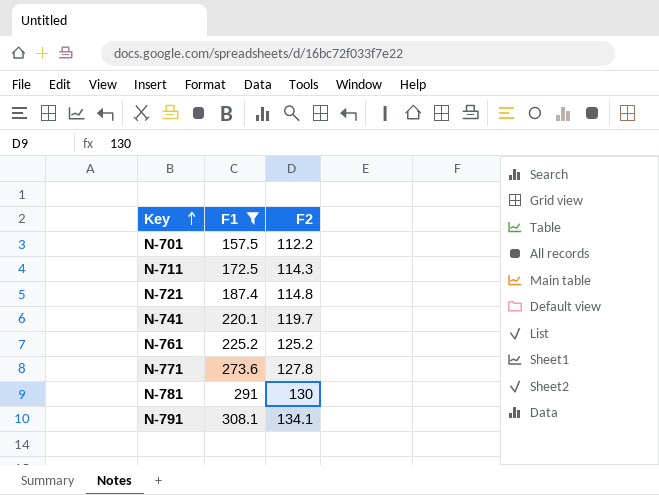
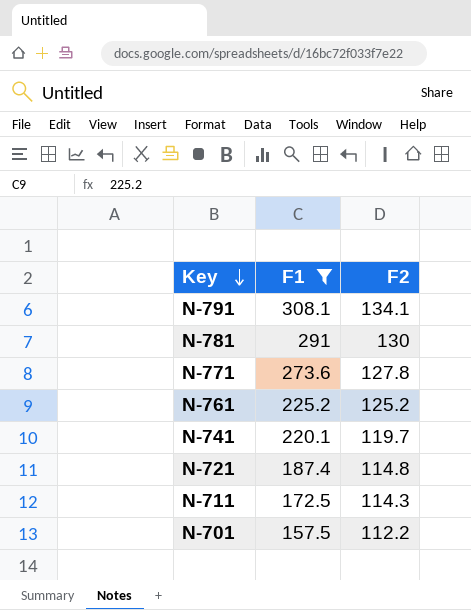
row order: Key ascending -> Key descending

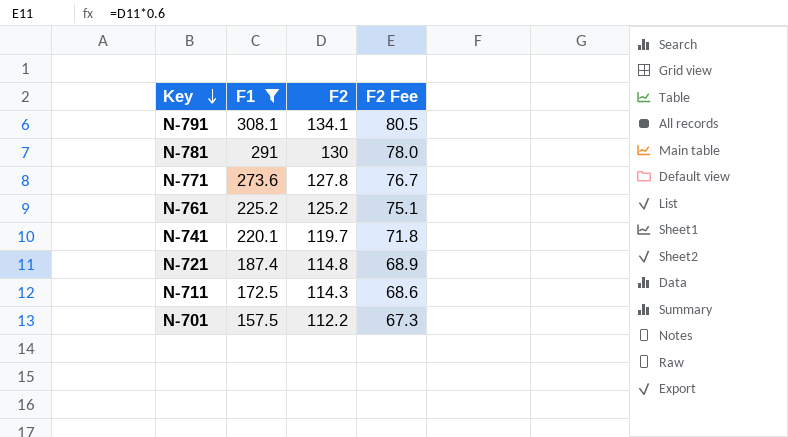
column F2 Fee | formula: none -> [F2] * 0.6

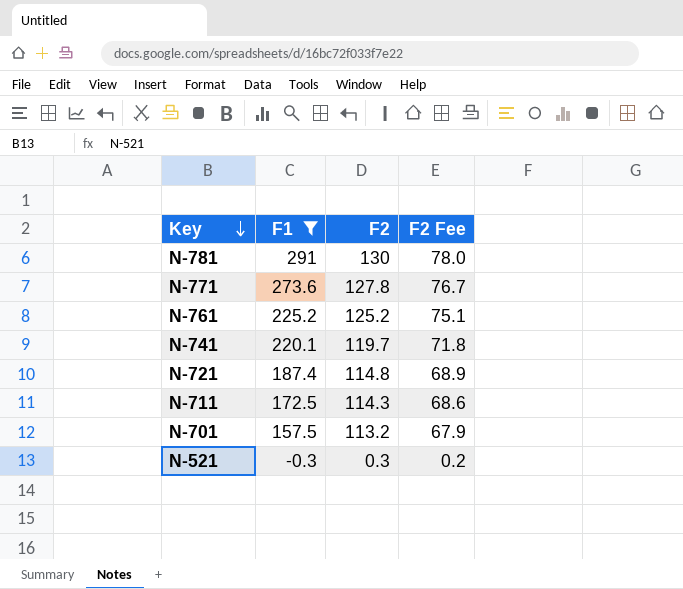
row N-791: 308.1 | 134.1 | 80.5 -> none
N-701 | F2: 112.2 -> 113.2
N-701 | F2 Fee: 67.3 -> 67.9
row N-521: none -> -0.3 | 0.3 | 0.2

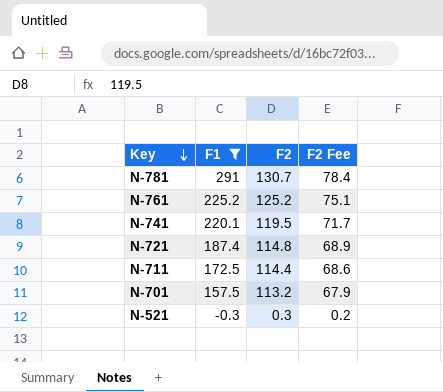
row N-771: 273.6 | 127.8 | 76.7 -> none
N-781 | F2: 130 -> 130.7
N-781 | F2 Fee: 78.0 -> 78.4
N-741 | F2: 119.7 -> 119.5
N-741 | F2 Fee: 71.8 -> 71.7
N-711 | F2: 114.3 -> 114.4

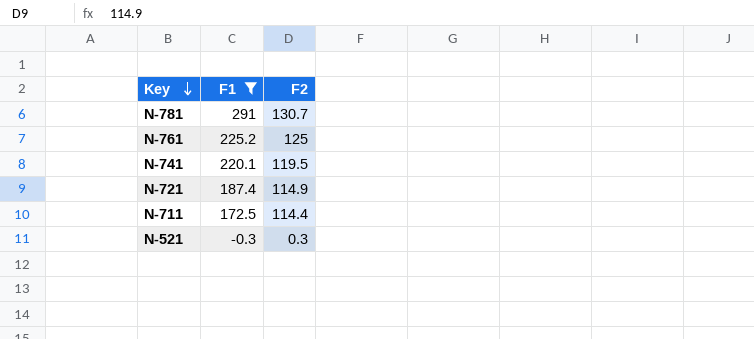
column F2 Fee | formula: [F2] * 0.6 -> none
row N-701: 157.5 | 113.2 | 67.9 -> none
N-761 | F2: 125.2 -> 125
N-721 | F2: 114.8 -> 114.9

